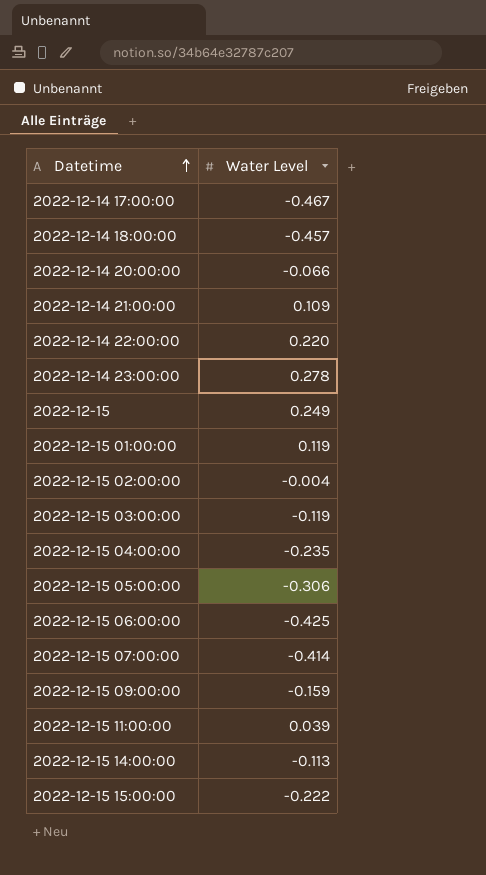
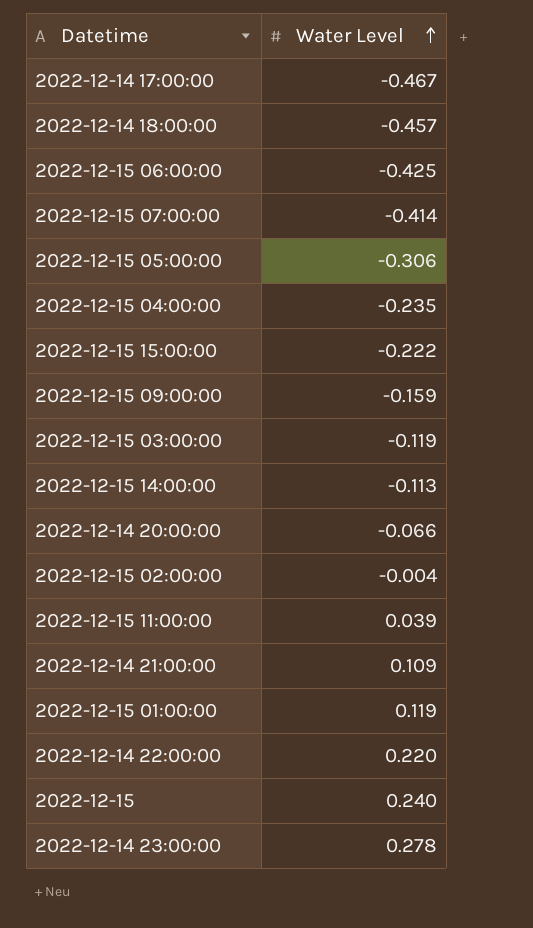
row order: Datetime ascending -> Water Level ascending
2022-12-15 | Water Level: 0.249 -> 0.240

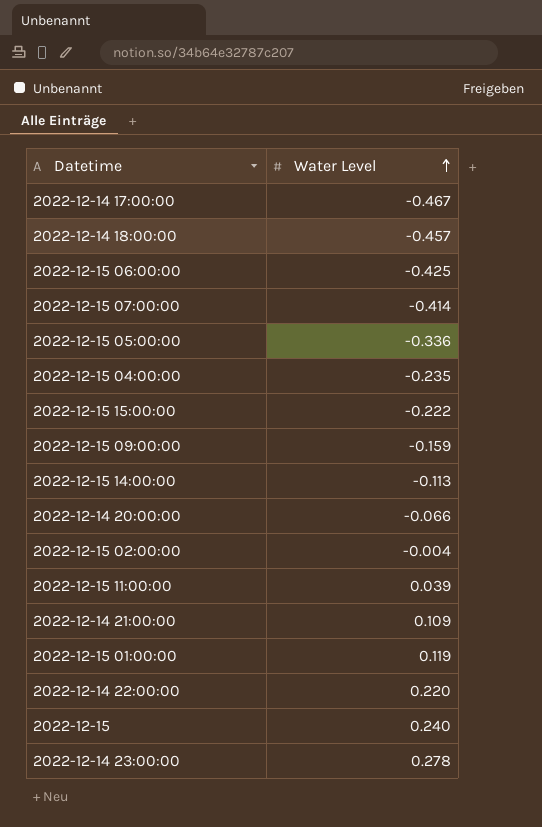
row 2022-12-15 03:00:00: -0.119 -> none
2022-12-15 05:00:00 | Water Level: -0.306 -> -0.336

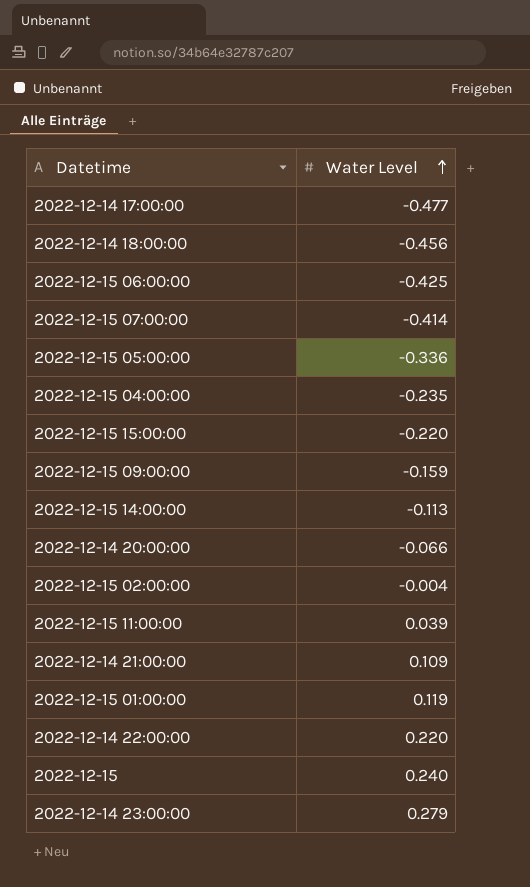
2022-12-14 17:00:00 | Water Level: -0.467 -> -0.477
2022-12-14 18:00:00 | Water Level: -0.457 -> -0.456
2022-12-15 15:00:00 | Water Level: -0.222 -> -0.220
2022-12-14 23:00:00 | Water Level: 0.278 -> 0.279

